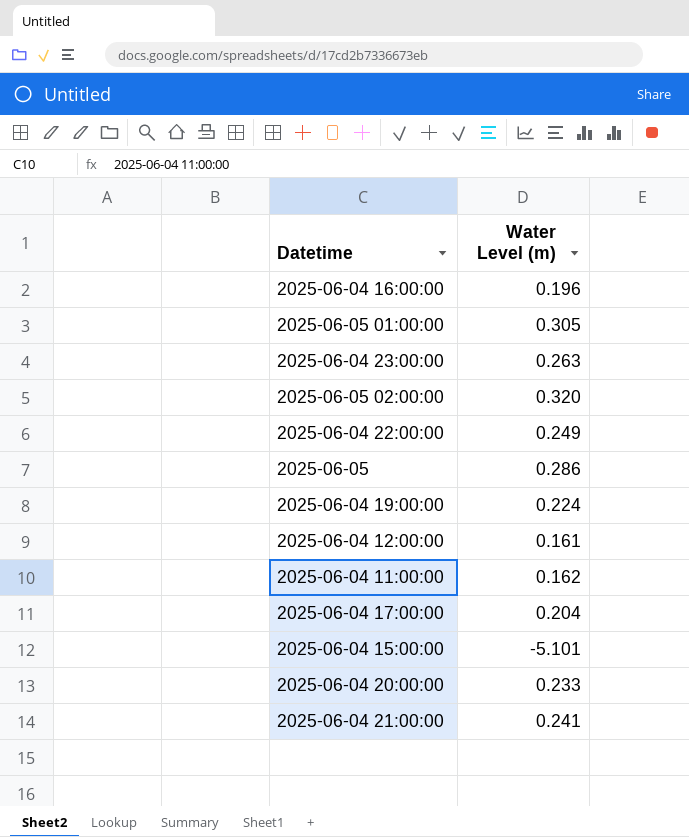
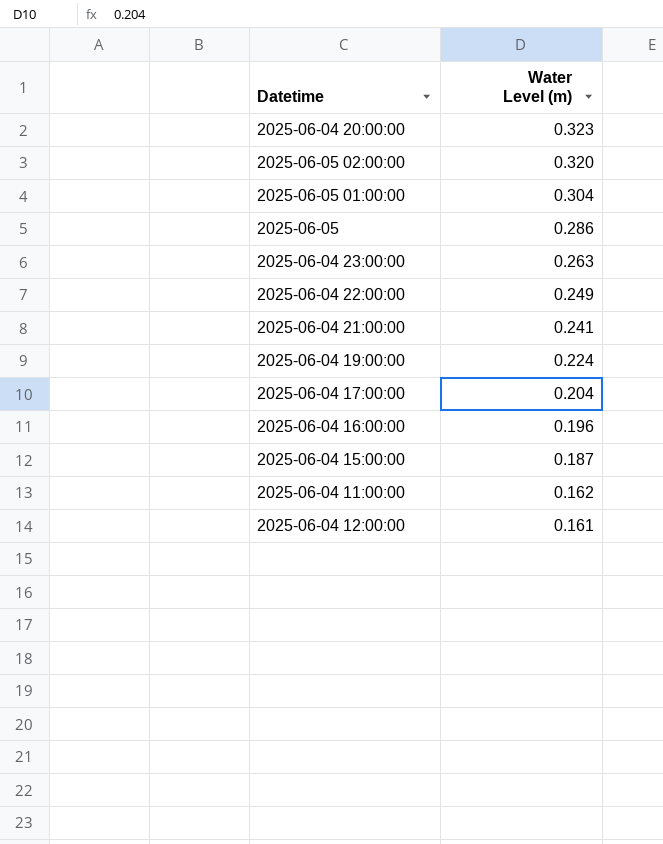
row order: none -> Water Level (m) descending
2025-06-04 20:00:00 | Water Level (m): 0.233 -> 0.323
2025-06-05 01:00:00 | Water Level (m): 0.305 -> 0.304
2025-06-04 15:00:00 | Water Level (m): -5.101 -> 0.187

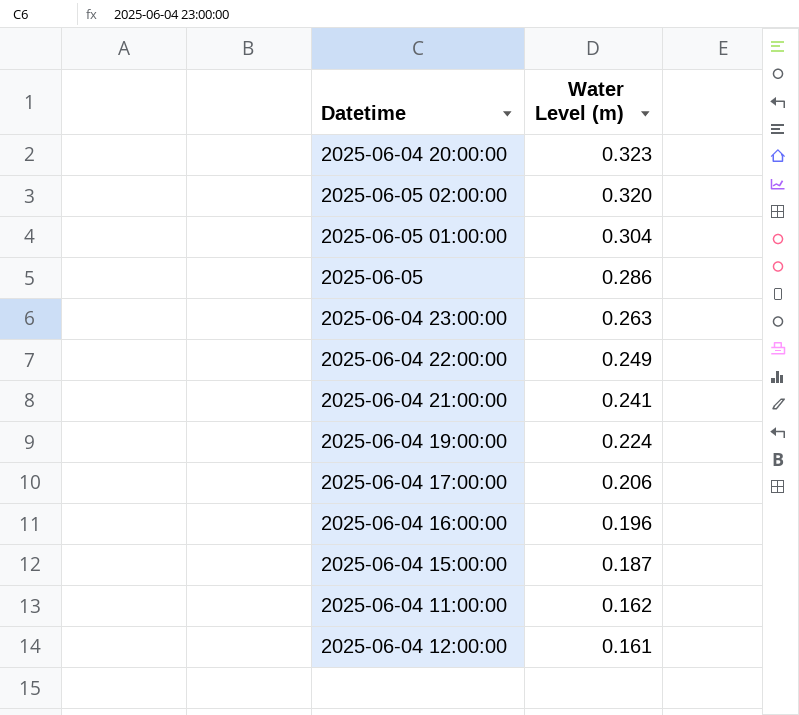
2025-06-04 17:00:00 | Water Level (m): 0.204 -> 0.206

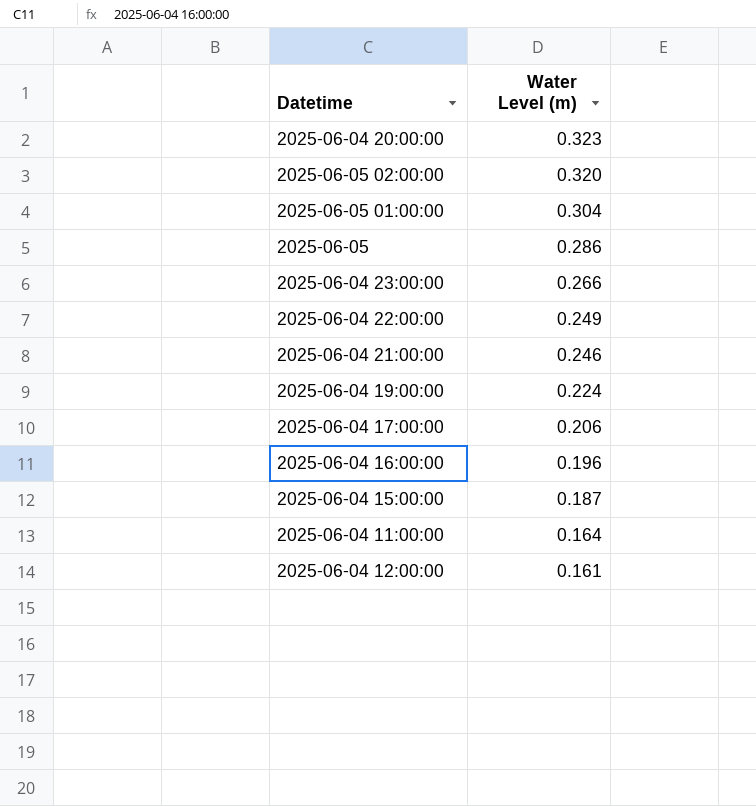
2025-06-04 23:00:00 | Water Level (m): 0.263 -> 0.266
2025-06-04 21:00:00 | Water Level (m): 0.241 -> 0.246
2025-06-04 11:00:00 | Water Level (m): 0.162 -> 0.164

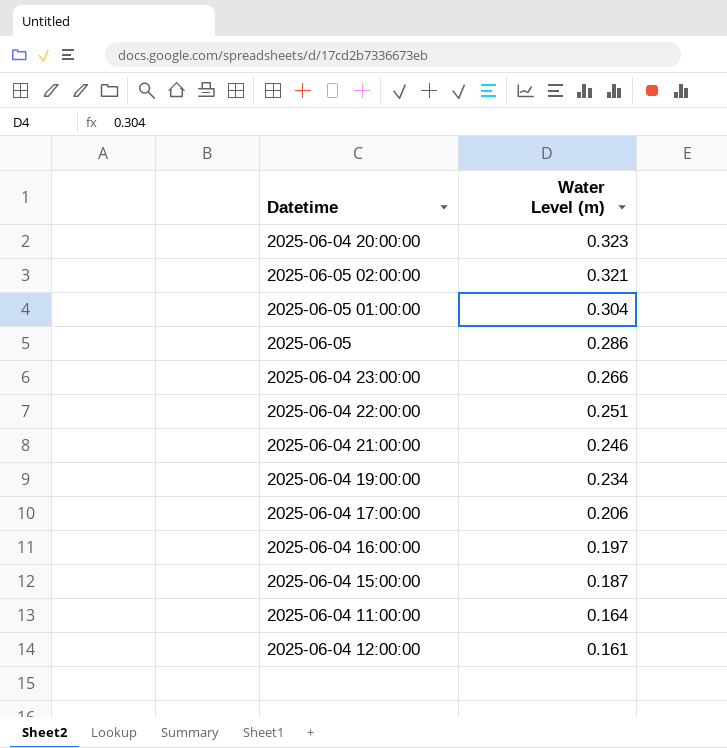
2025-06-05 02:00:00 | Water Level (m): 0.320 -> 0.321
2025-06-04 22:00:00 | Water Level (m): 0.249 -> 0.251
2025-06-04 19:00:00 | Water Level (m): 0.224 -> 0.234
2025-06-04 16:00:00 | Water Level (m): 0.196 -> 0.197

